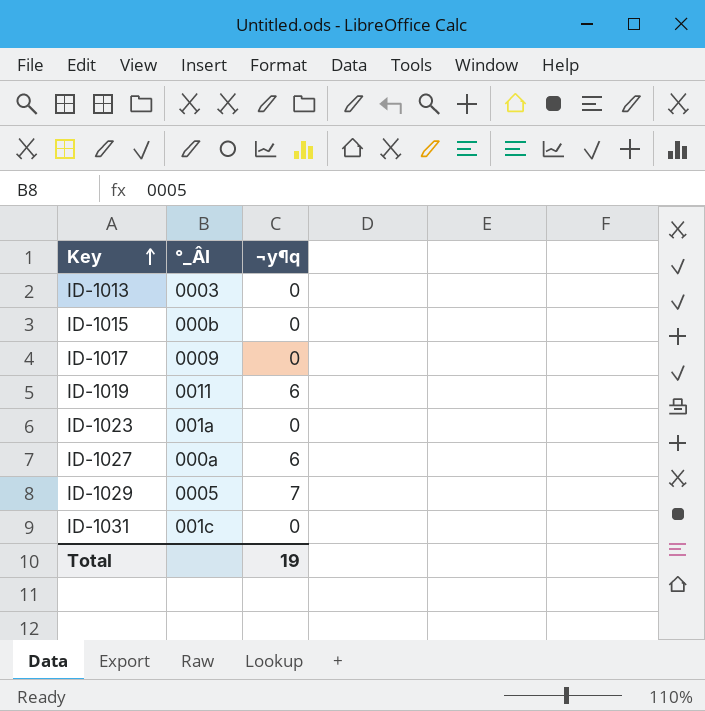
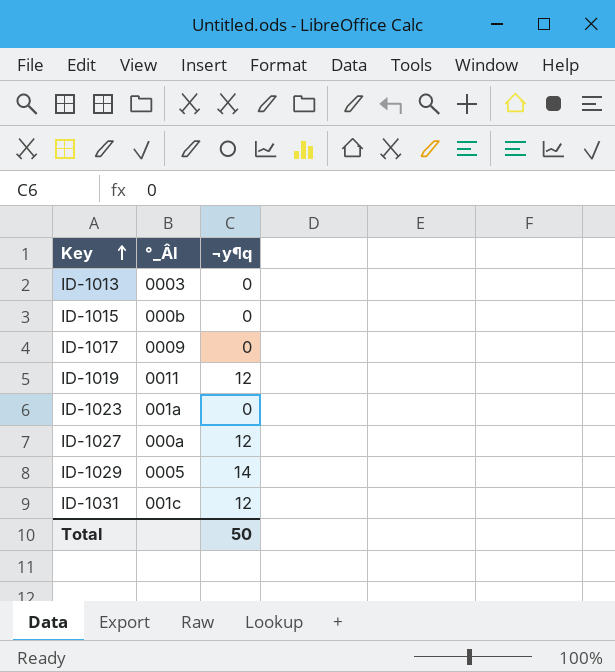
ID-1019 | ¬y¶q: 6 -> 12
ID-1027 | ¬y¶q: 6 -> 12
ID-1029 | ¬y¶q: 7 -> 14
ID-1031 | ¬y¶q: 0 -> 12
Total | ¬y¶q: 19 -> 50

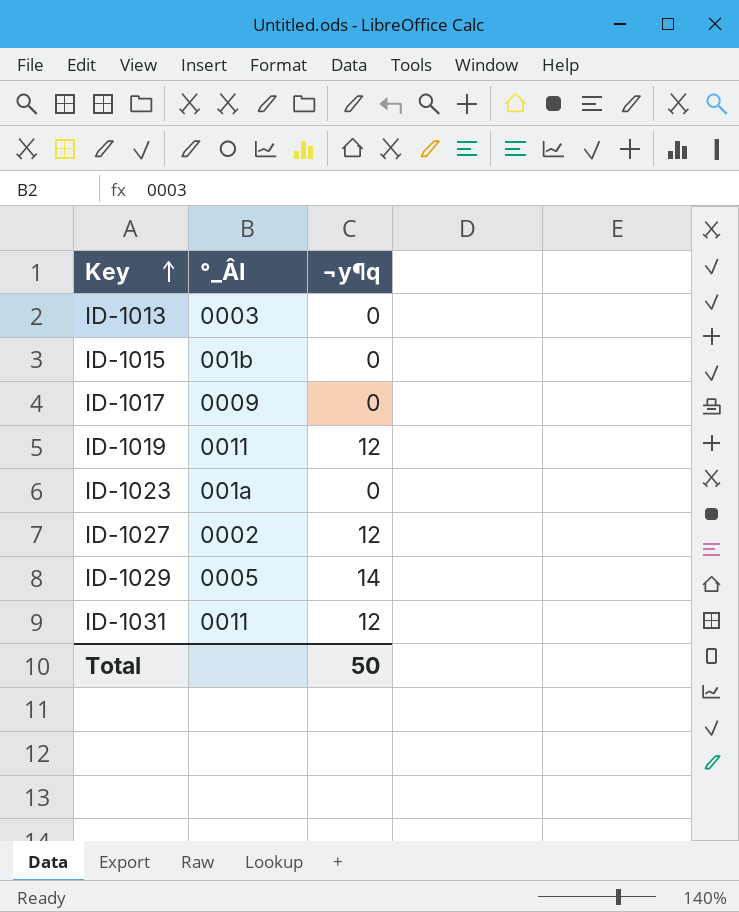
ID-1015 | °_ÂI: 000b -> 001b
ID-1027 | °_ÂI: 000a -> 0002
ID-1031 | °_ÂI: 001c -> 0011

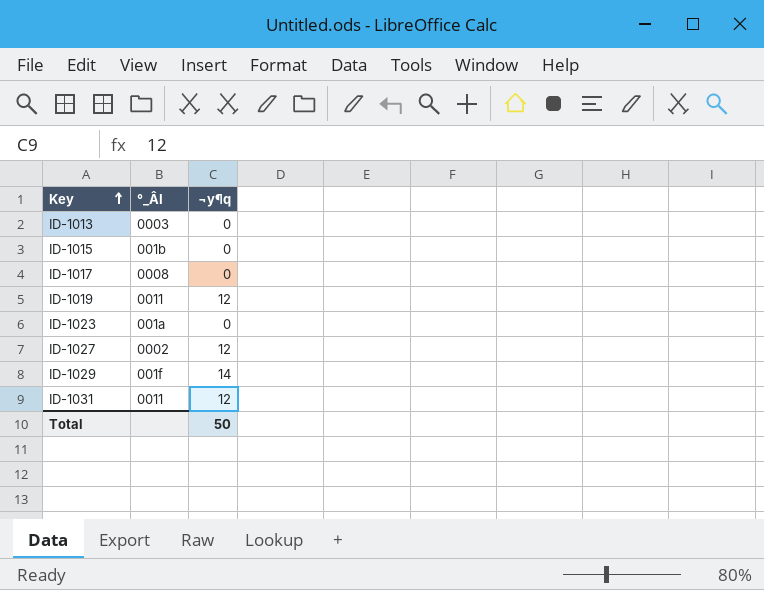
ID-1017 | °_ÂI: 0009 -> 0008
ID-1029 | °_ÂI: 0005 -> 001f

